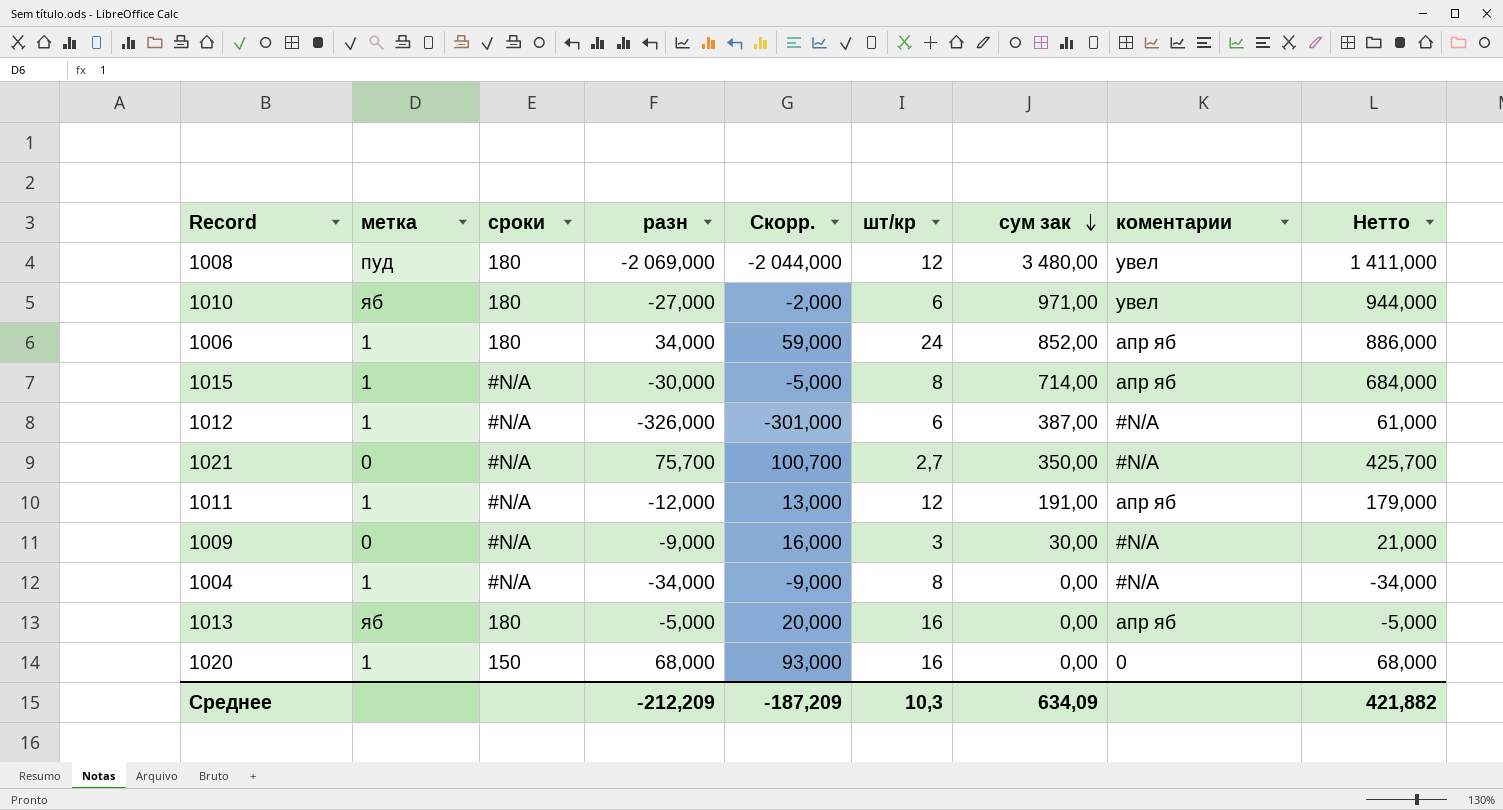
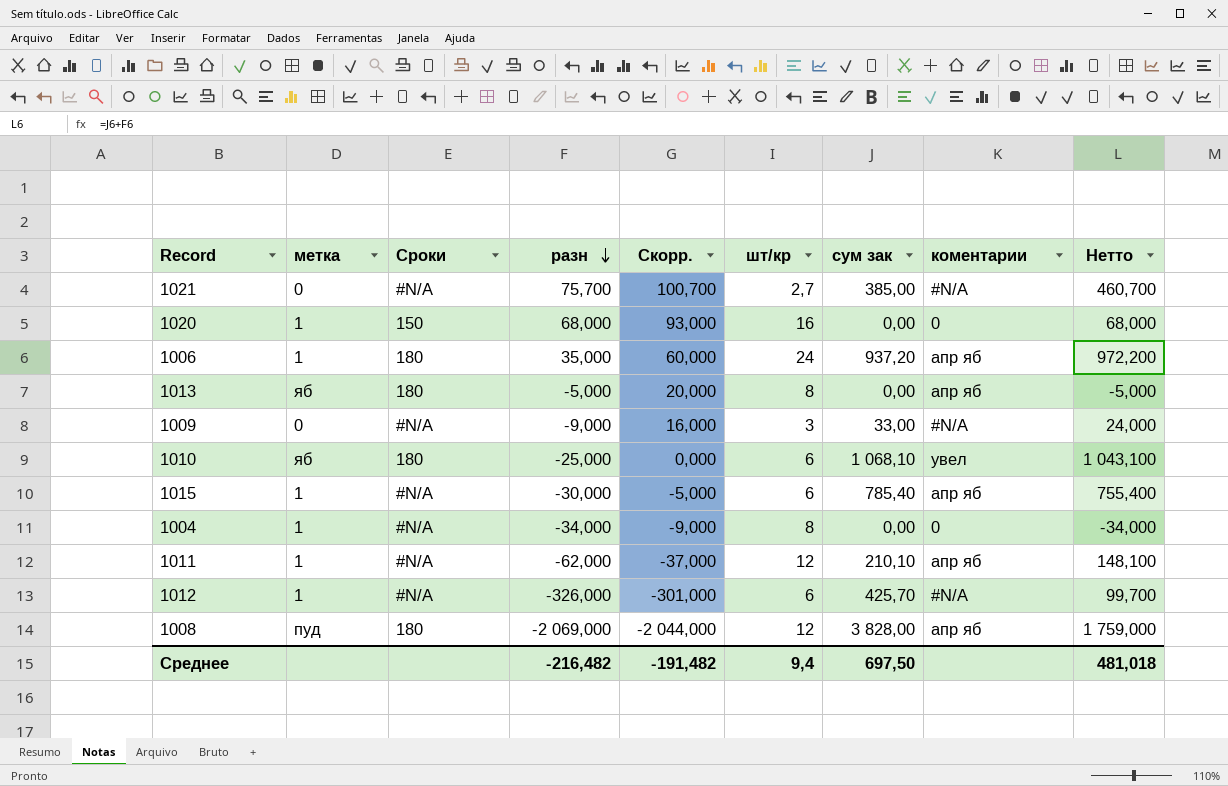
row order: сум зак descending -> разн descending
column name: сроки -> Сроки
1021 | сум зак: 350,00 -> 385,00
1021 | Нетто: 425,700 -> 460,700
1006 | разн: 34,000 -> 35,000
1006 | Скорр.: 59,000 -> 60,000
1006 | сум зак: 852,00 -> 937,20
1006 | Нетто: 886,000 -> 972,200
1013 | шт/кр: 16 -> 8
1009 | сум зак: 30,00 -> 33,00
1009 | Нетто: 21,000 -> 24,000
1010 | разн: -27,000 -> -25,000
1010 | Скорр.: -2,000 -> 0,000
1010 | сум зак: 971,00 -> 1 068,10
1010 | Нетто: 944,000 -> 1 043,100
1015 | шт/кр: 8 -> 6
1015 | сум зак: 714,00 -> 785,40
1015 | Нетто: 684,000 -> 755,400
1004 | коментарии: #N/A -> 0
1011 | разн: -12,000 -> -62,000
1011 | Скорр.: 13,000 -> -37,000
1011 | сум зак: 191,00 -> 210,10
1011 | Нетто: 179,000 -> 148,100
1012 | сум зак: 387,00 -> 425,70
1012 | Нетто: 61,000 -> 99,700
1008 | сум зак: 3 480,00 -> 3 828,00
1008 | коментарии: увел -> апр яб
1008 | Нетто: 1 411,000 -> 1 759,000
Среднее | разн: -212,209 -> -216,482
Среднее | Скорр.: -187,209 -> -191,482
Среднее | шт/кр: 10,3 -> 9,4
Среднее | сум зак: 634,09 -> 697,50
Среднее | Нетто: 421,882 -> 481,018

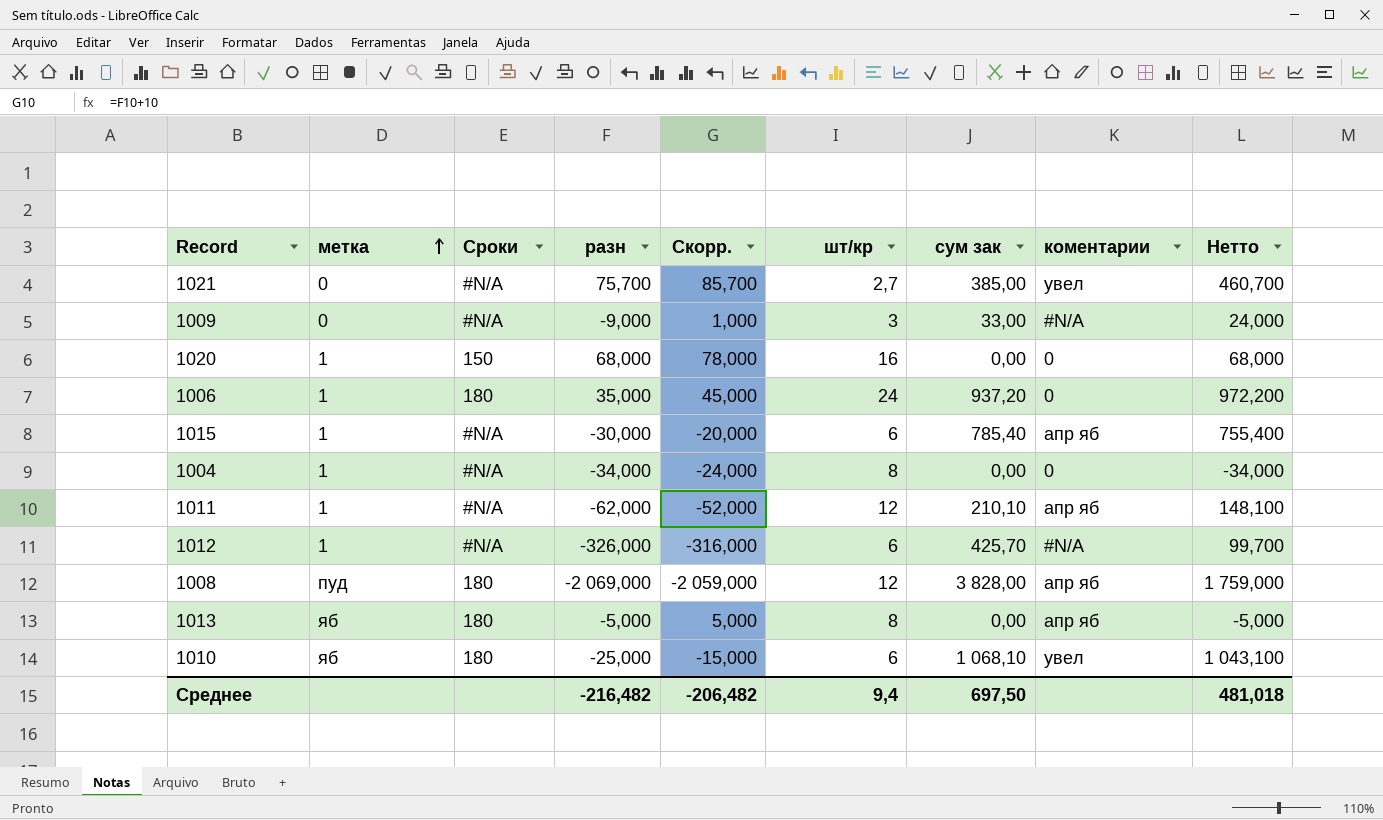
row order: разн descending -> метка ascending
column Скорр. | formula: [разн] + 25 -> [разн] + 10
1021 | коментарии: #N/A -> увел
1006 | коментарии: апр яб -> 0
Среднее | Скорр.: -191,482 -> -206,482

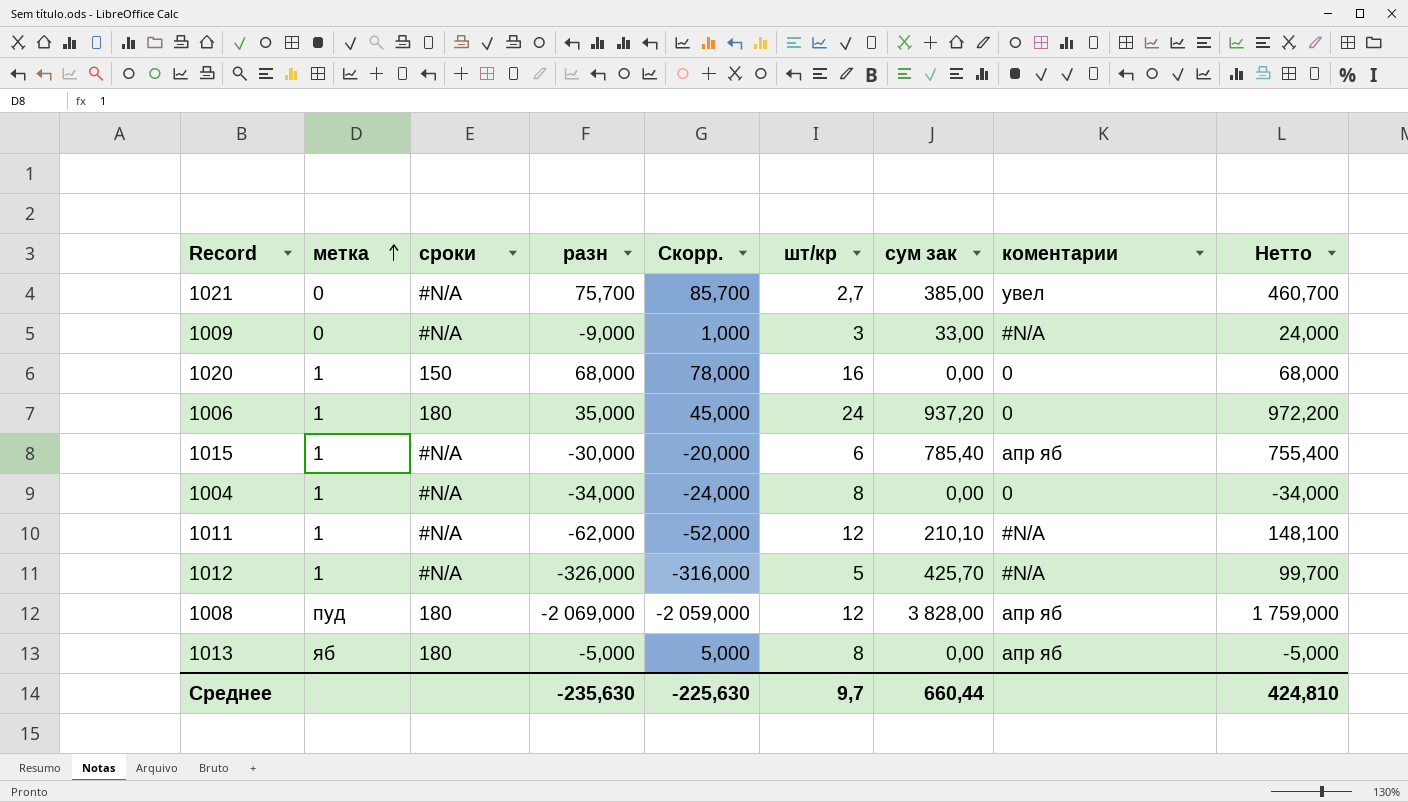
column name: Сроки -> сроки
row 1010: яб | 180 | -25,000 | -15,000 | 6 | 1 068,10 | увел | 1 043,100 -> none
1011 | коментарии: апр яб -> #N/A
1012 | шт/кр: 6 -> 5
Среднее | разн: -216,482 -> -235,630
Среднее | Скорр.: -206,482 -> -225,630
Среднее | шт/кр: 9,4 -> 9,7
Среднее | сум зак: 697,50 -> 660,44
Среднее | Нетто: 481,018 -> 424,810

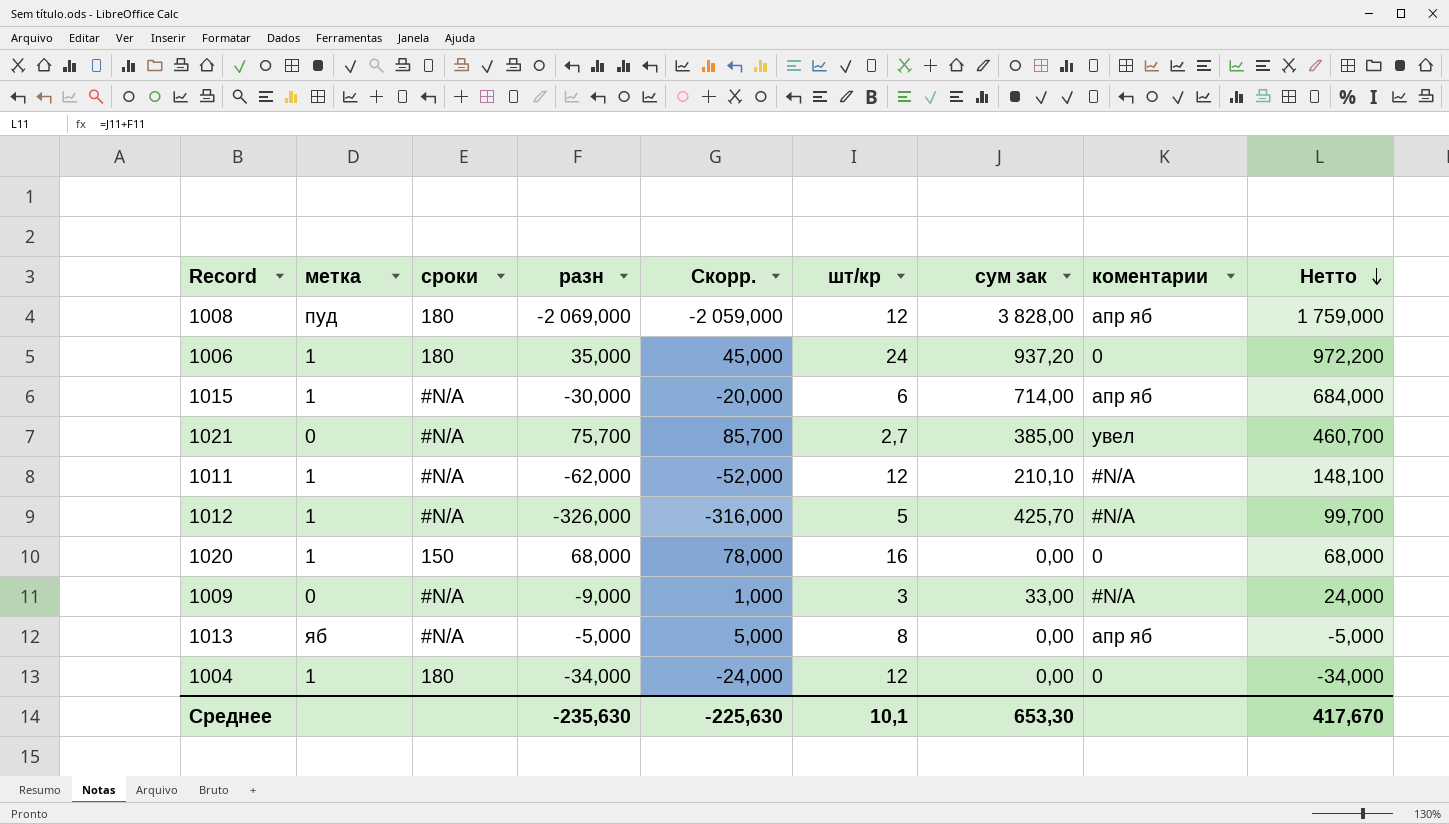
row order: метка ascending -> Нетто descending
1015 | сум зак: 785,40 -> 714,00
1015 | Нетто: 755,400 -> 684,000
1013 | сроки: 180 -> #N/A
1004 | сроки: #N/A -> 180
1004 | шт/кр: 8 -> 12
Среднее | шт/кр: 9,7 -> 10,1
Среднее | сум зак: 660,44 -> 653,30
Среднее | Нетто: 424,810 -> 417,670

